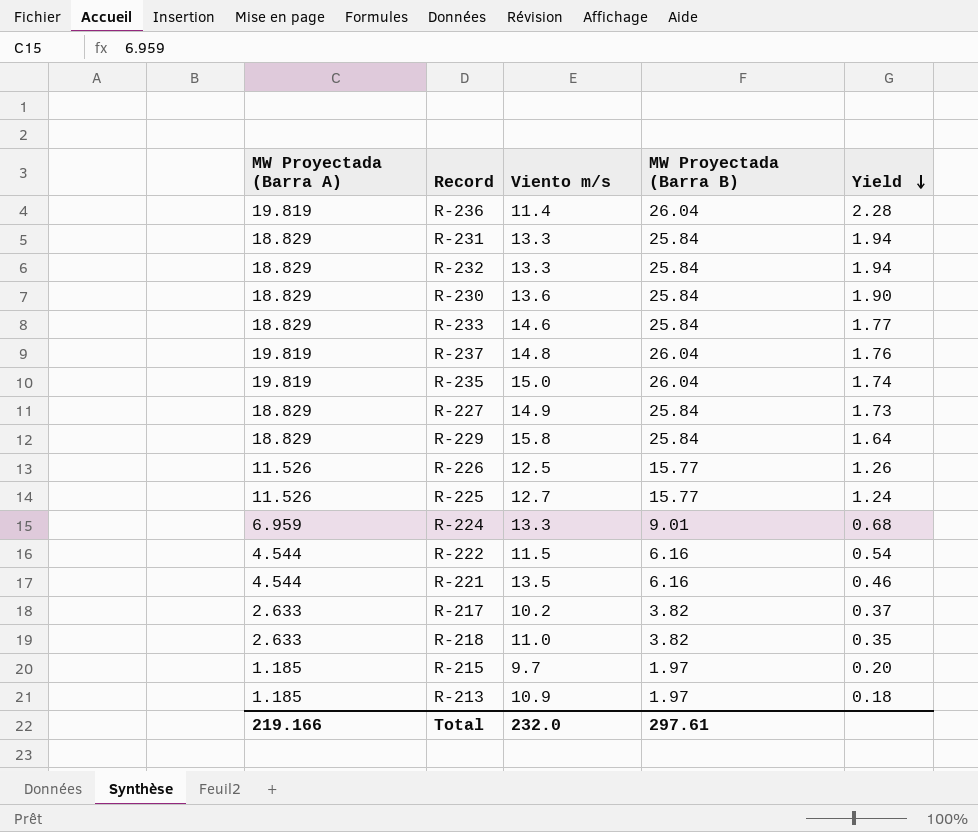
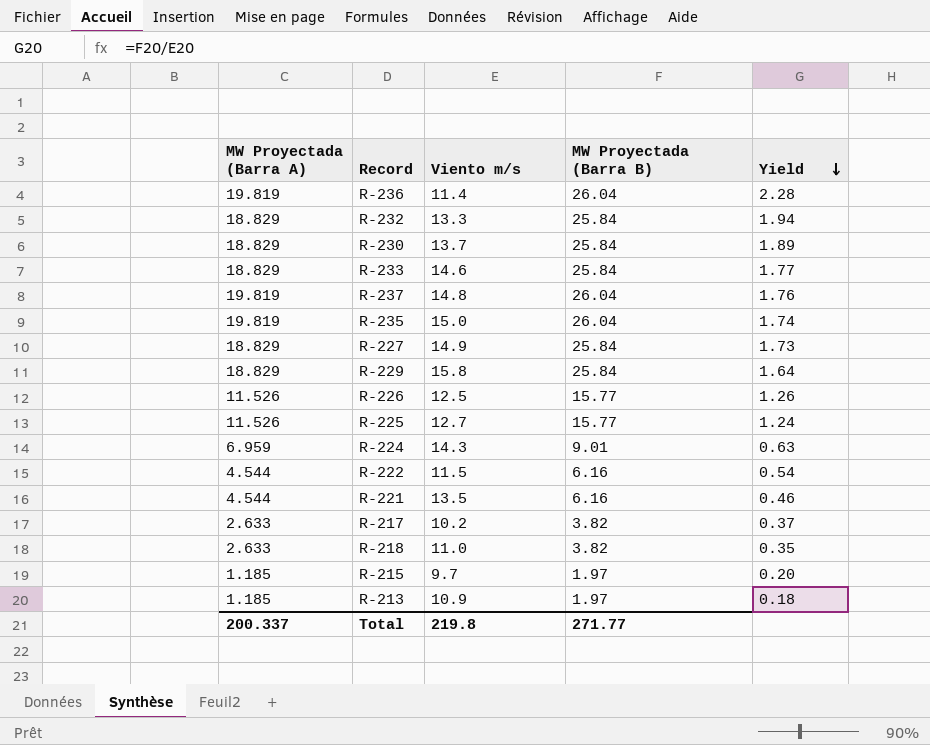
row R-231: 18.829 | 13.3 | 25.84 | 1.94 -> none
R-230 | Viento m/s: 13.6 -> 13.7
R-230 | Yield: 1.90 -> 1.89
R-224 | Viento m/s: 13.3 -> 14.3
R-224 | Yield: 0.68 -> 0.63
Total | MW Proyectada (Barra A): 219.166 -> 200.337
Total | Viento m/s: 232.0 -> 219.8
Total | MW Proyectada (Barra B): 297.61 -> 271.77

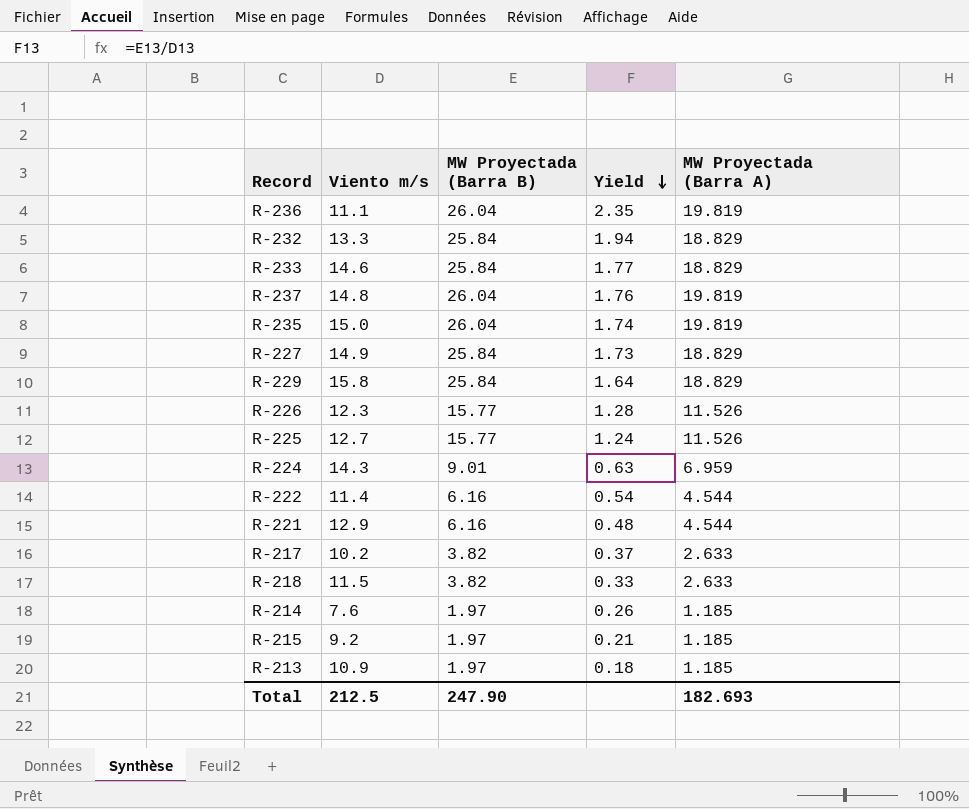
column MW Proyectada (Barra A) | position: 1 -> 5
row R-230: 18.829 | 13.7 | 25.84 | 1.89 -> none
R-236 | Viento m/s: 11.4 -> 11.1
R-236 | Yield: 2.28 -> 2.35
R-226 | Viento m/s: 12.5 -> 12.3
R-226 | Yield: 1.26 -> 1.28
R-222 | Viento m/s: 11.5 -> 11.4
R-221 | Viento m/s: 13.5 -> 12.9
R-221 | Yield: 0.46 -> 0.48
R-218 | Viento m/s: 11.0 -> 11.5
R-218 | Yield: 0.35 -> 0.33
row R-214: none -> 7.6 | 1.97 | 0.26 | 1.185
R-215 | Viento m/s: 9.7 -> 9.2
R-215 | Yield: 0.20 -> 0.21
Total | Viento m/s: 219.8 -> 212.5
Total | MW Proyectada (Barra B): 271.77 -> 247.90
Total | MW Proyectada (Barra A): 200.337 -> 182.693

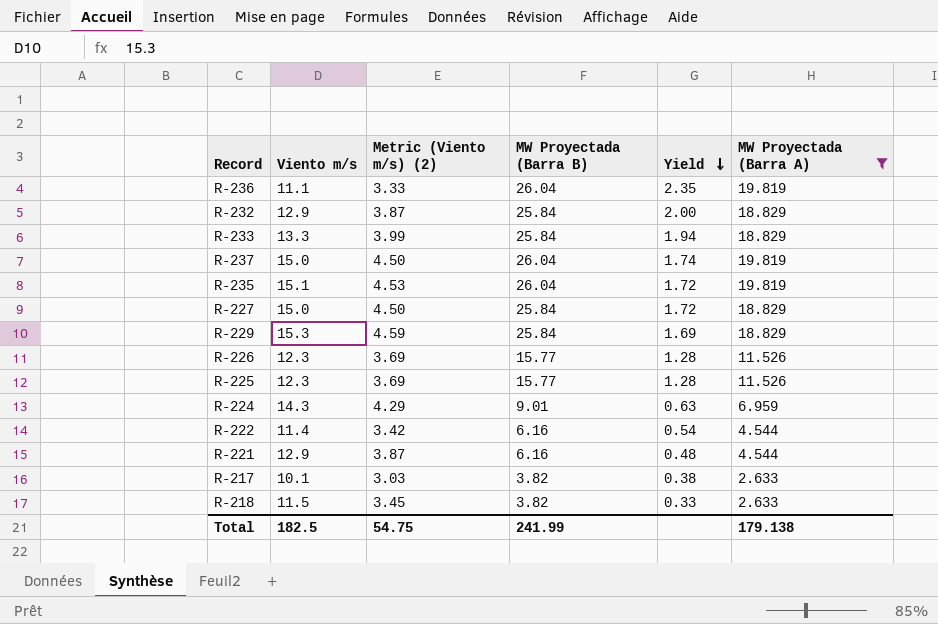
filter: none -> MW Proyectada (Barra A) != 1.185
column Metric (Viento m/s) (2) | formula: none -> [Viento m/s] * 0.3
R-232 | Viento m/s: 13.3 -> 12.9
R-232 | Yield: 1.94 -> 2.00
R-233 | Viento m/s: 14.6 -> 13.3
R-233 | Yield: 1.77 -> 1.94
R-237 | Viento m/s: 14.8 -> 15.0
R-237 | Yield: 1.76 -> 1.74
R-235 | Viento m/s: 15.0 -> 15.1
R-235 | Yield: 1.74 -> 1.72
R-227 | Viento m/s: 14.9 -> 15.0
R-227 | Yield: 1.73 -> 1.72
R-229 | Viento m/s: 15.8 -> 15.3
R-229 | Yield: 1.64 -> 1.69
R-225 | Viento m/s: 12.7 -> 12.3
R-225 | Yield: 1.24 -> 1.28
R-217 | Viento m/s: 10.2 -> 10.1
R-217 | Yield: 0.37 -> 0.38
Total | Viento m/s: 212.5 -> 182.5
Total | MW Proyectada (Barra B): 247.90 -> 241.99
Total | MW Proyectada (Barra A): 182.693 -> 179.138

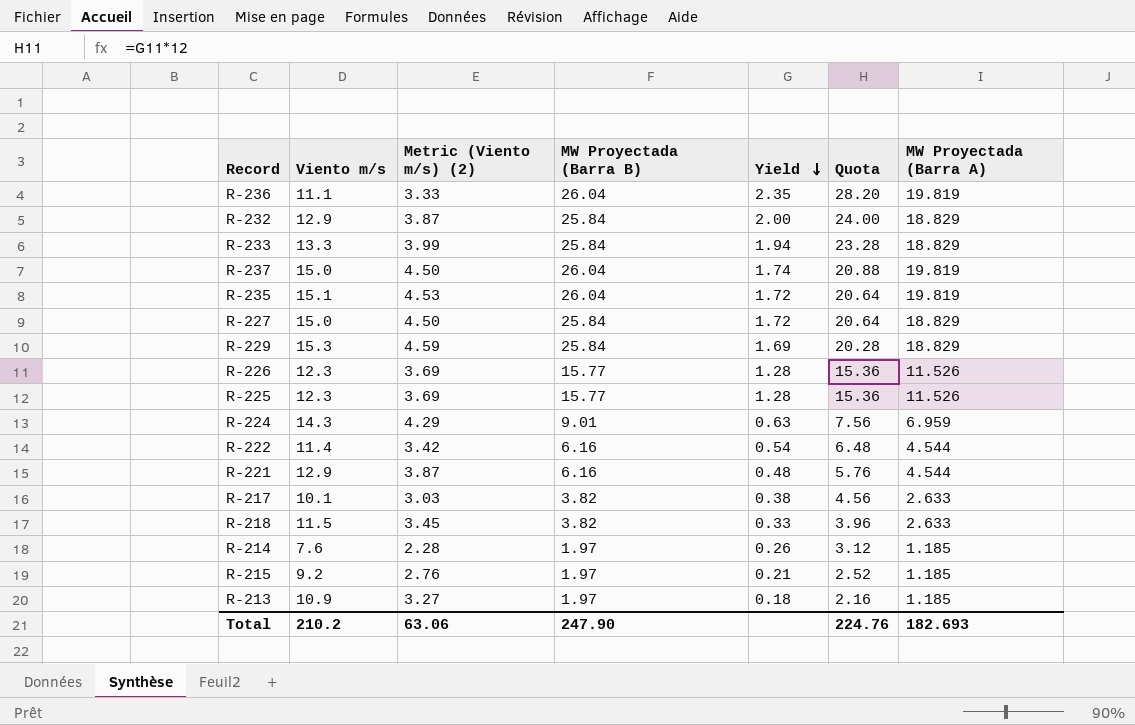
filter: MW Proyectada (Barra A) != 1.185 -> none
column Quota | formula: none -> [Yield] * 12
Total | Viento m/s: 182.5 -> 210.2
Total | Metric (Viento m/s) (2): 54.75 -> 63.06
Total | MW Proyectada (Barra B): 241.99 -> 247.90
Total | MW Proyectada (Barra A): 179.138 -> 182.693

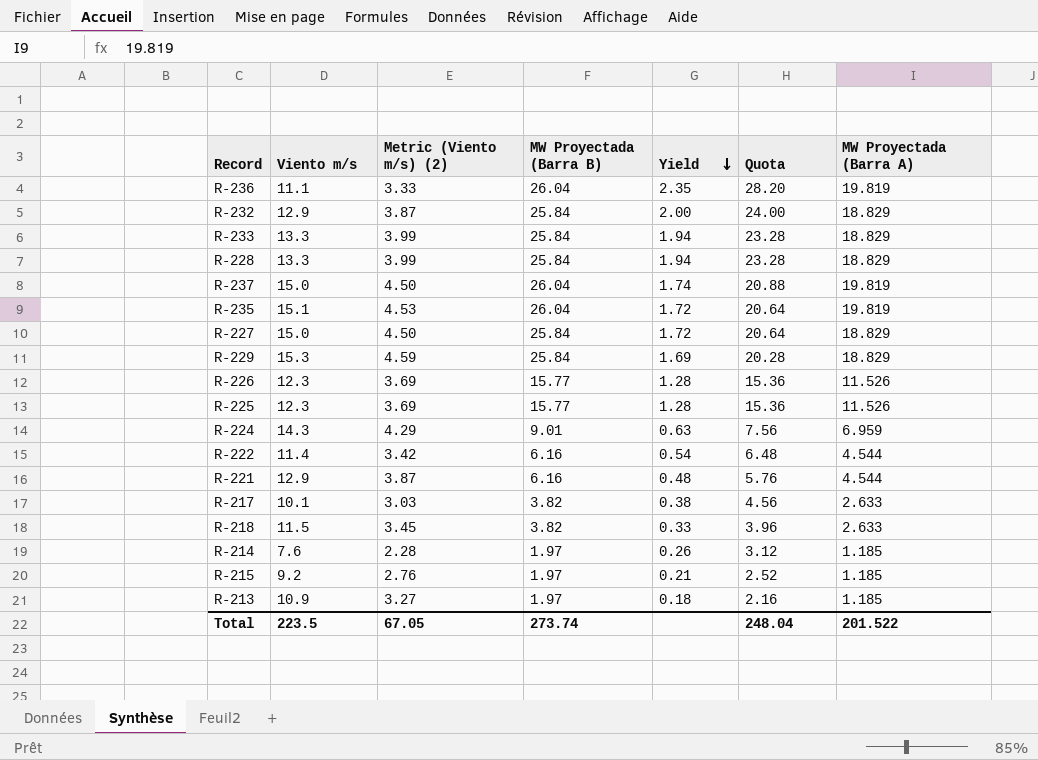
row R-228: none -> 13.3 | 3.99 | 25.84 | 1.94 | 23.28 | 18.829
Total | Viento m/s: 210.2 -> 223.5
Total | Metric (Viento m/s) (2): 63.06 -> 67.05
Total | MW Proyectada (Barra B): 247.90 -> 273.74
Total | Quota: 224.76 -> 248.04
Total | MW Proyectada (Barra A): 182.693 -> 201.522

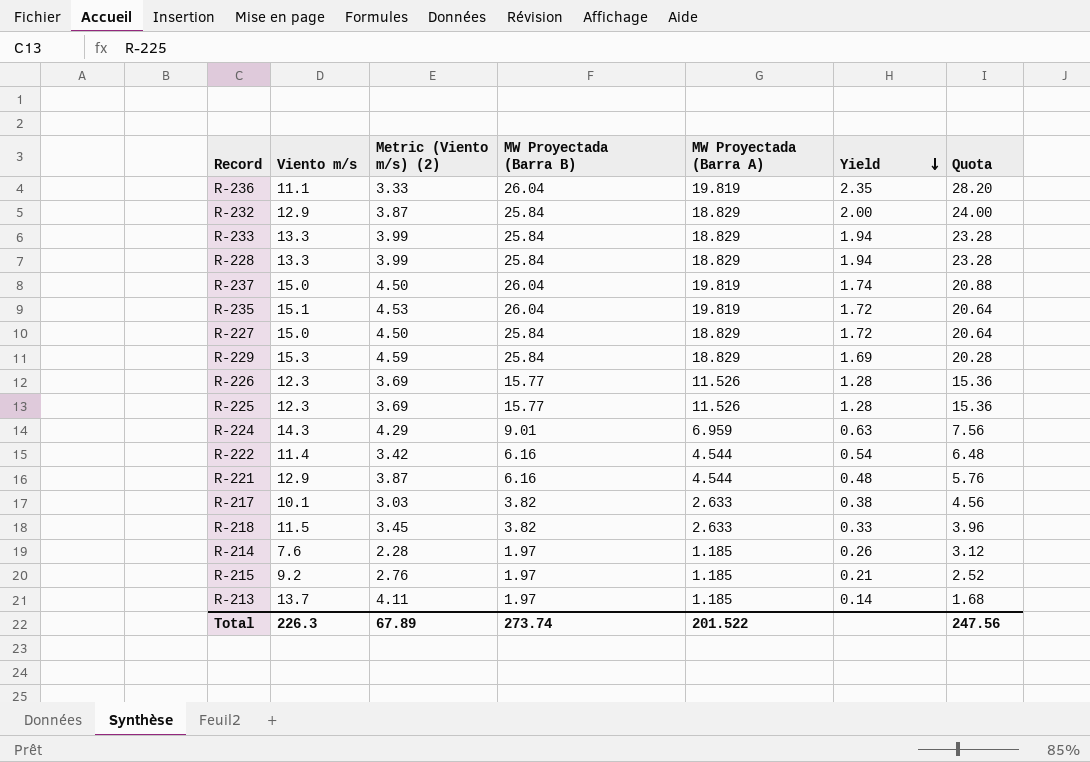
column MW Proyectada (Barra A) | position: 7 -> 5
R-213 | Viento m/s: 10.9 -> 13.7
R-213 | Metric (Viento m/s) (2): 3.27 -> 4.11
R-213 | Yield: 0.18 -> 0.14
R-213 | Quota: 2.16 -> 1.68
Total | Viento m/s: 223.5 -> 226.3
Total | Metric (Viento m/s) (2): 67.05 -> 67.89
Total | Quota: 248.04 -> 247.56

